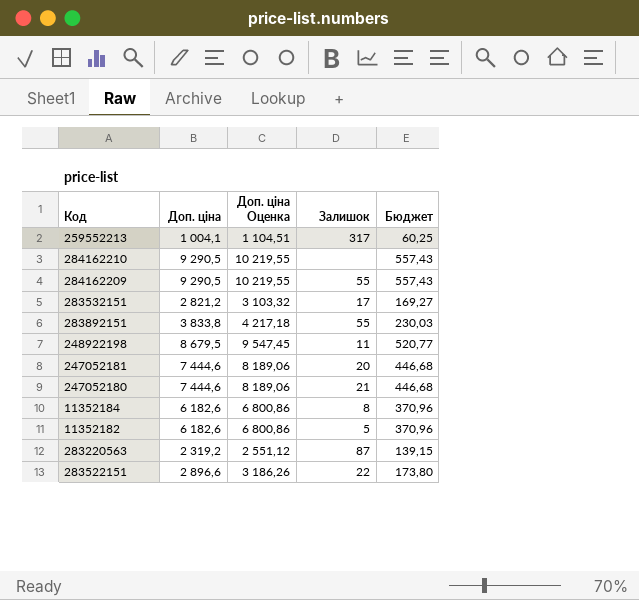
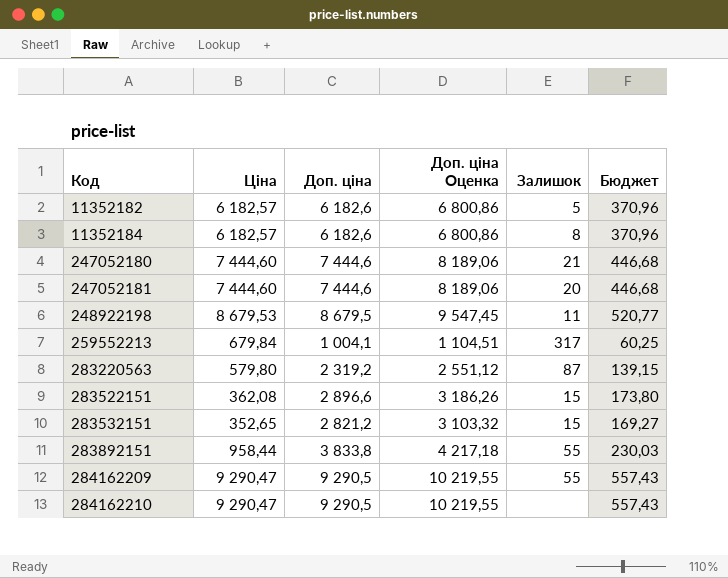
row order: none -> Код ascending
column Ціна | position: none -> 2
283522151 | Залишок: 22 -> 15
283532151 | Залишок: 17 -> 15

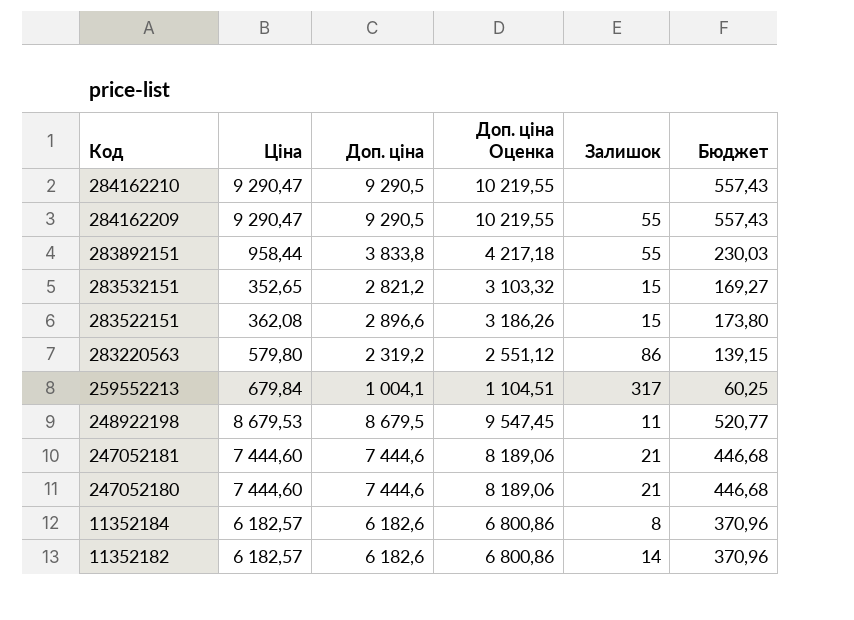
row order: Код ascending -> Код descending
283220563 | Залишок: 87 -> 86
247052181 | Залишок: 20 -> 21
11352182 | Залишок: 5 -> 14

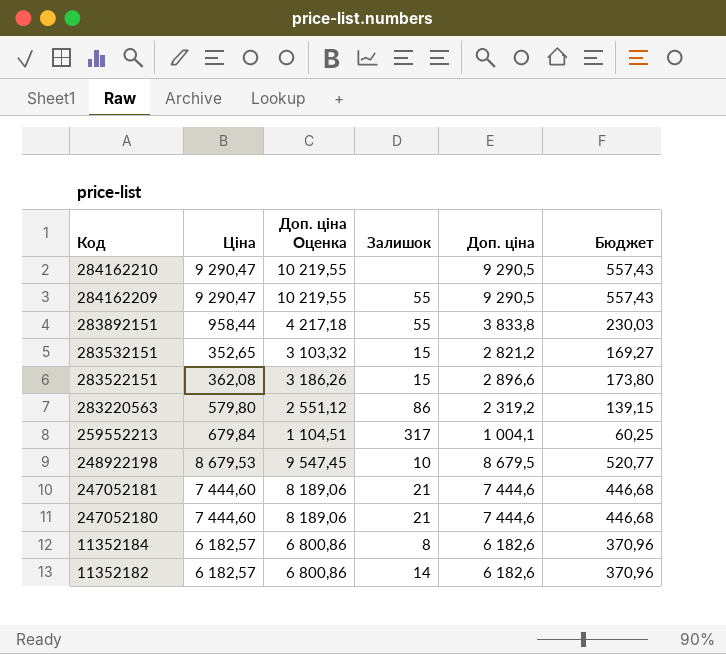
column Доп. ціна | position: 3 -> 5
248922198 | Залишок: 11 -> 10

